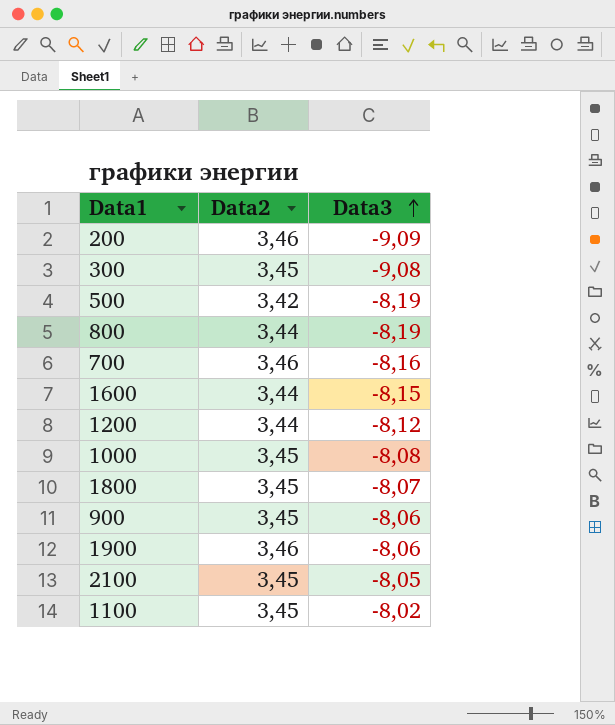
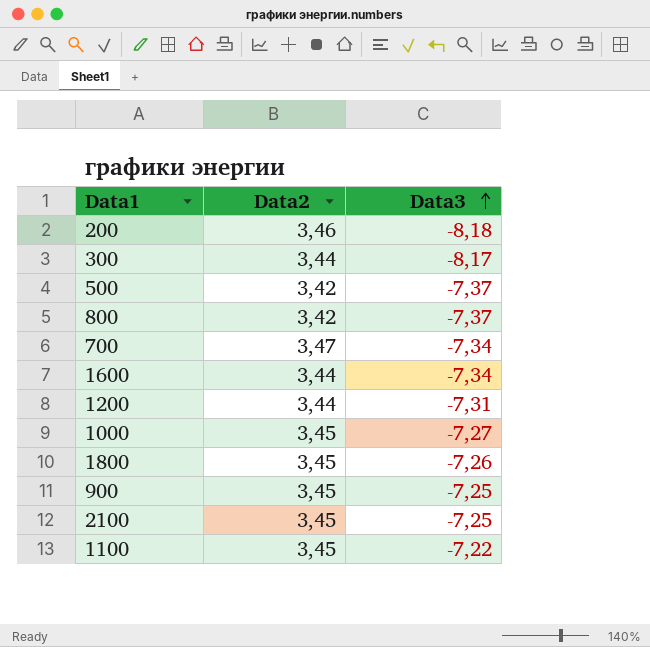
row 1900: 3,46 | -8,06 -> none
200 | Data3: -9,09 -> -8,18
300 | Data2: 3,45 -> 3,44
300 | Data3: -9,08 -> -8,17
500 | Data3: -8,19 -> -7,37
800 | Data2: 3,44 -> 3,42
800 | Data3: -8,19 -> -7,37
700 | Data2: 3,46 -> 3,47
700 | Data3: -8,16 -> -7,34
1600 | Data3: -8,15 -> -7,34
1200 | Data3: -8,12 -> -7,31
1000 | Data3: -8,08 -> -7,27
1800 | Data3: -8,07 -> -7,26
900 | Data3: -8,06 -> -7,25
2100 | Data3: -8,05 -> -7,25
1100 | Data3: -8,02 -> -7,22

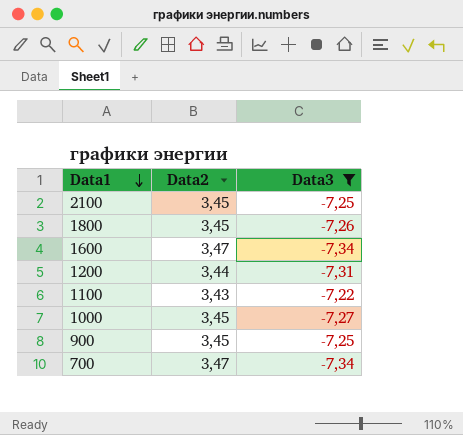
filter: none -> Data3 >= -7,34
row order: Data3 ascending -> Data1 descending
1600 | Data2: 3,44 -> 3,47
1100 | Data2: 3,45 -> 3,43

